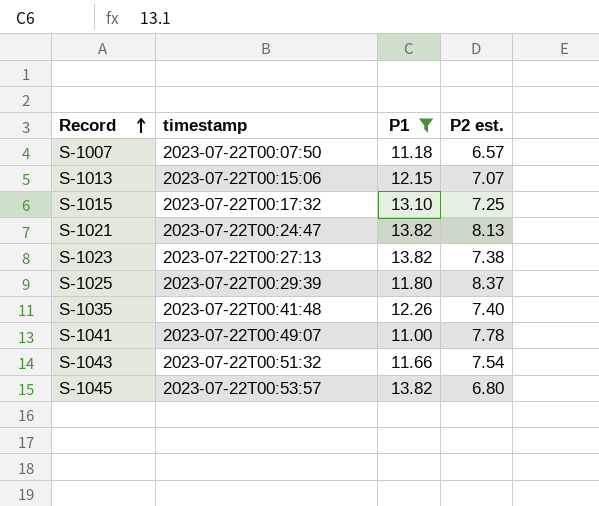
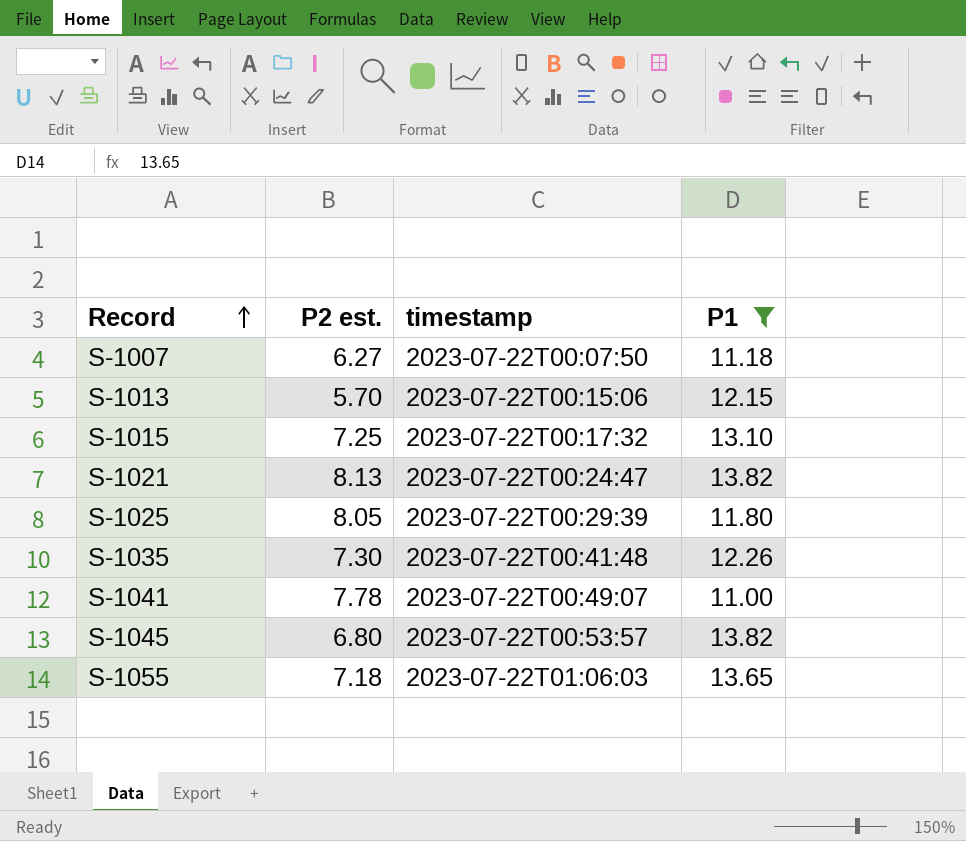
column P2 est. | position: 4 -> 2
row S-1023: 2023-07-22T00:27:13 | 13.82 | 7.38 -> none
row S-1043: 2023-07-22T00:51:32 | 11.66 | 7.54 -> none
S-1007 | P2 est.: 6.57 -> 6.27
S-1013 | P2 est.: 7.07 -> 5.70
S-1025 | P2 est.: 8.37 -> 8.05
S-1035 | P2 est.: 7.40 -> 7.30
row S-1055: none -> 7.18 | 2023-07-22T01:06:03 | 13.65

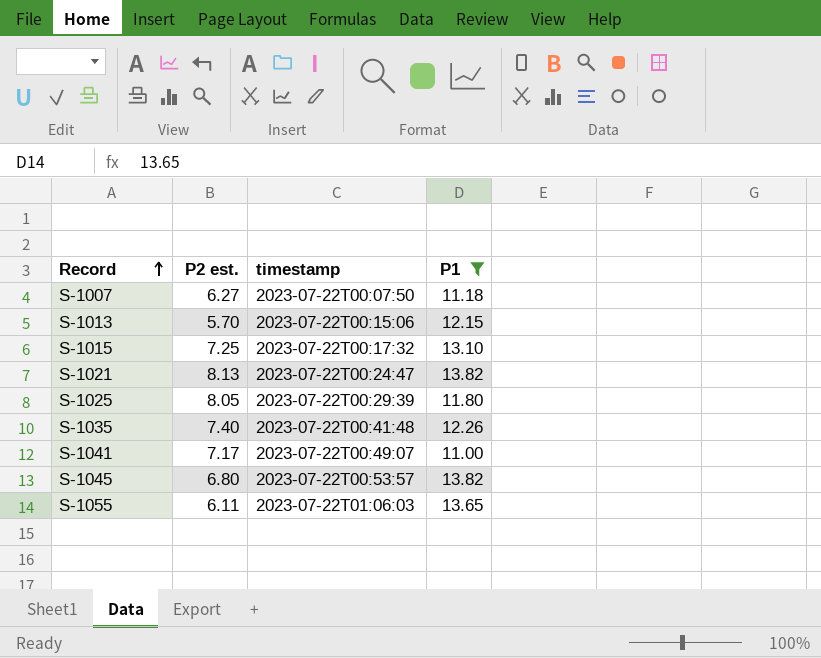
S-1035 | P2 est.: 7.30 -> 7.40
S-1041 | P2 est.: 7.78 -> 7.17
S-1055 | P2 est.: 7.18 -> 6.11

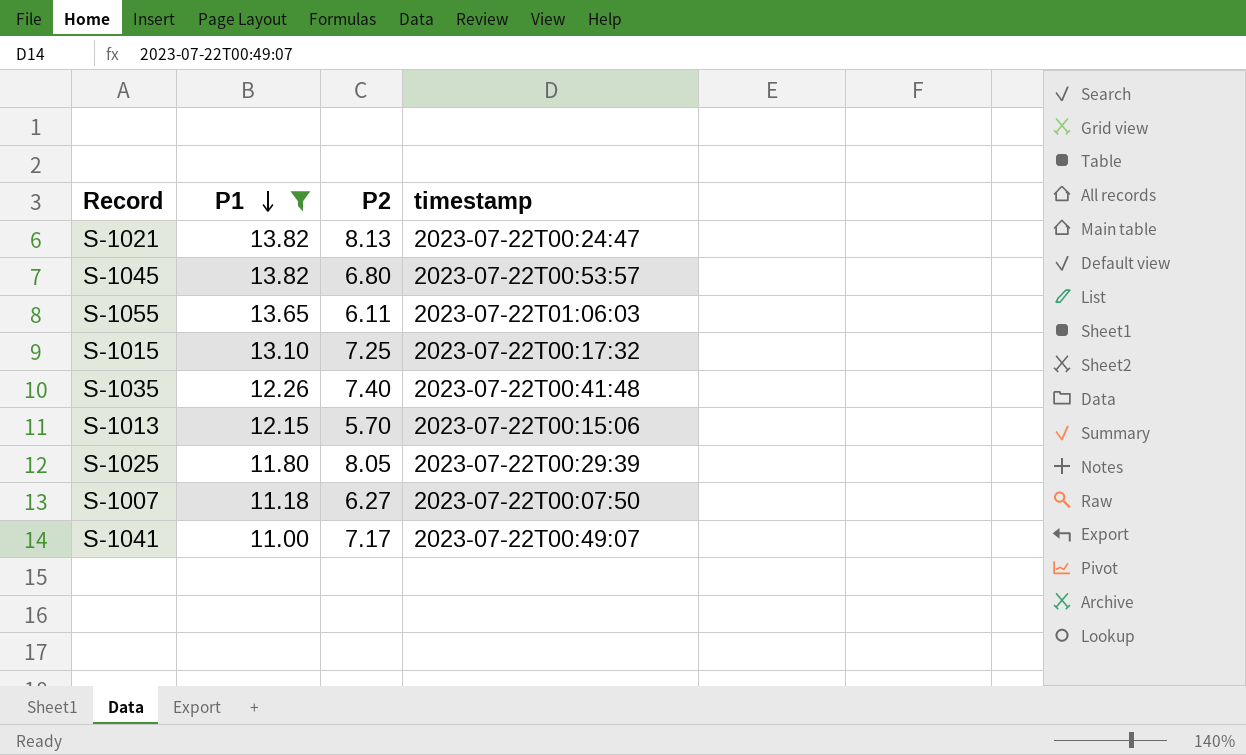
row order: Record ascending -> P1 descending
column P1 | position: 4 -> 2
column name: P2 est. -> P2

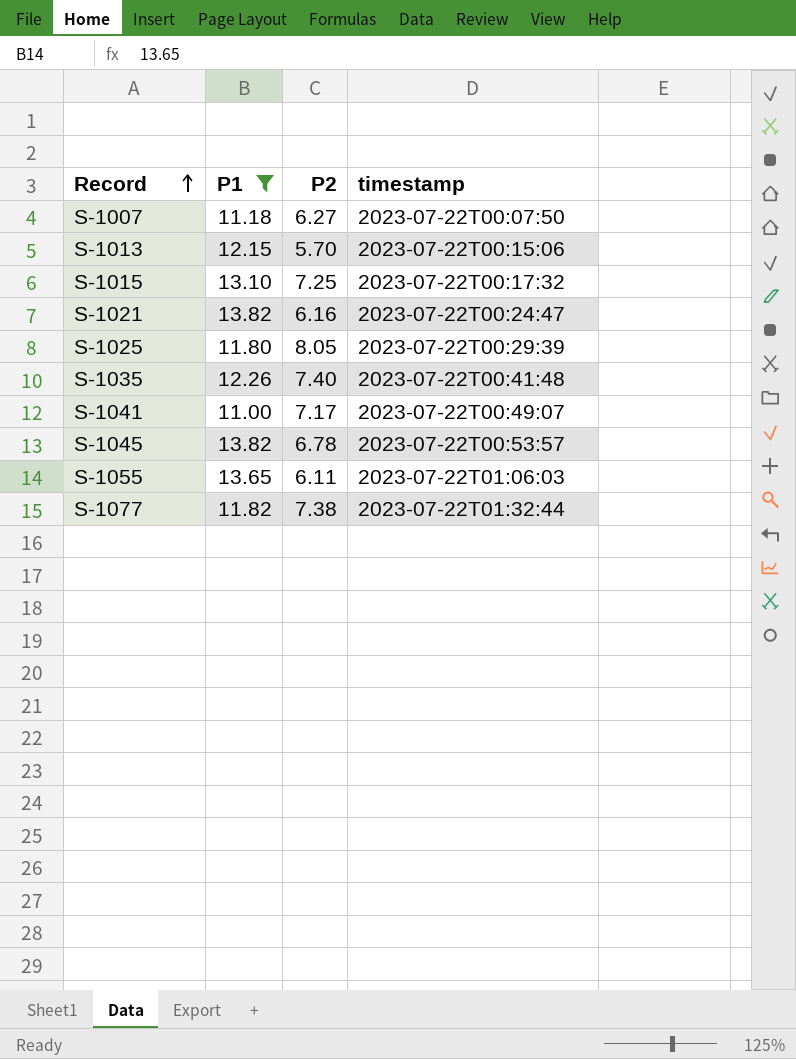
row order: P1 descending -> Record ascending
S-1021 | P2: 8.13 -> 6.16
S-1045 | P2: 6.80 -> 6.78
row S-1077: none -> 11.82 | 7.38 | 2023-07-22T01:32:44

